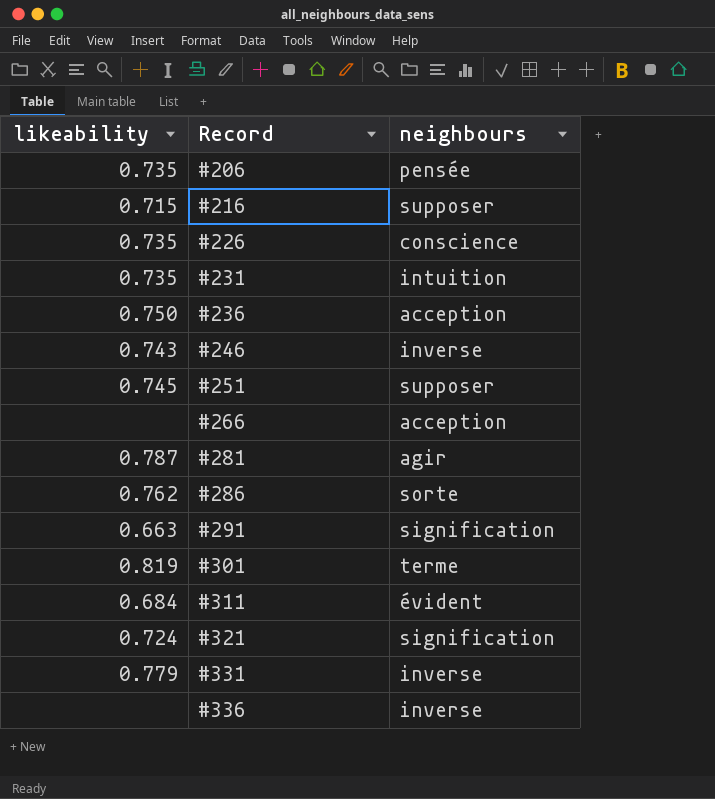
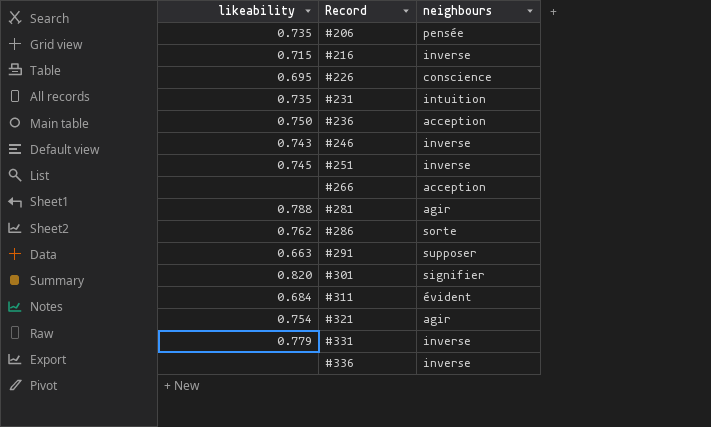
#216 | neighbours: supposer -> inverse
#226 | likeability: 0.735 -> 0.695
#251 | neighbours: supposer -> inverse
#281 | likeability: 0.787 -> 0.788
#291 | neighbours: signification -> supposer
#301 | likeability: 0.819 -> 0.820
#301 | neighbours: terme -> signifier
#321 | likeability: 0.724 -> 0.754
#321 | neighbours: signification -> agir

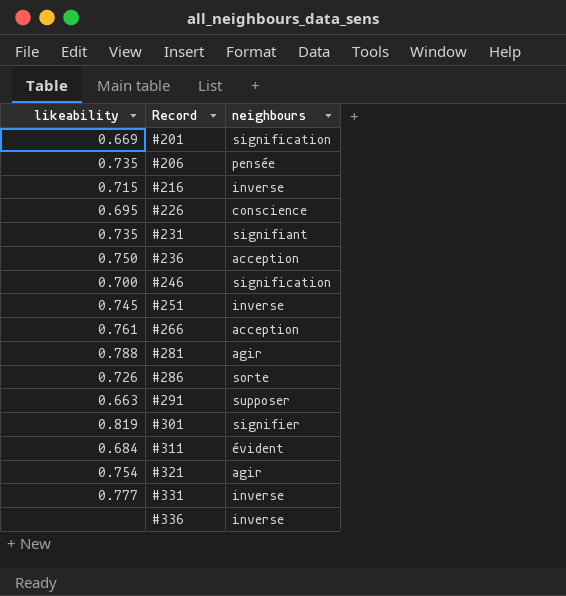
row #201: none -> 0.669 | signification
#231 | neighbours: intuition -> signifiant
#246 | likeability: 0.743 -> 0.700
#246 | neighbours: inverse -> signification
#266 | likeability: none -> 0.761
#286 | likeability: 0.762 -> 0.726
#301 | likeability: 0.820 -> 0.819
#331 | likeability: 0.779 -> 0.777

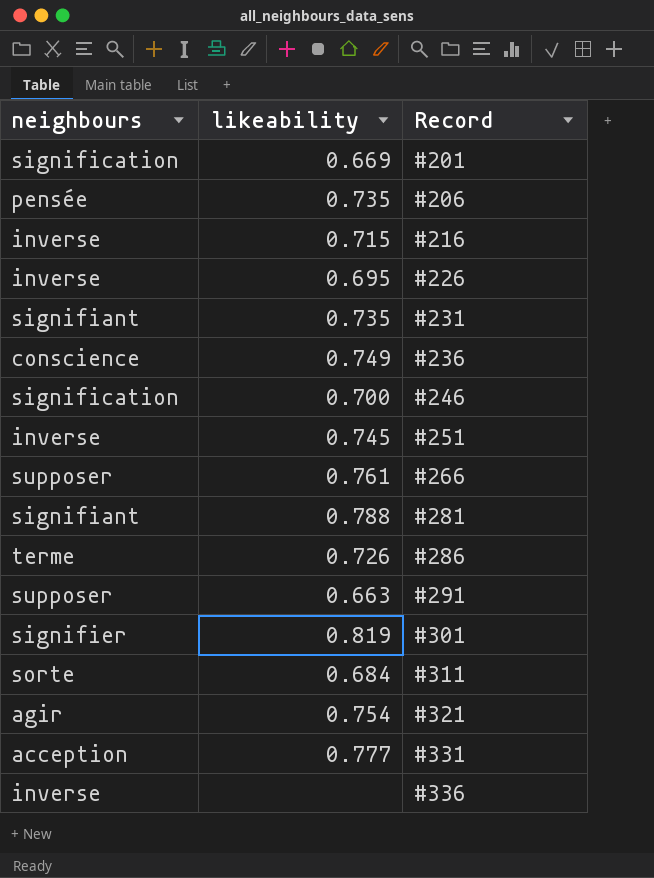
column neighbours | position: 3 -> 1
#226 | neighbours: conscience -> inverse
#236 | neighbours: acception -> conscience
#236 | likeability: 0.750 -> 0.749
#266 | neighbours: acception -> supposer
#281 | neighbours: agir -> signifiant
#286 | neighbours: sorte -> terme
#311 | neighbours: évident -> sorte
#331 | neighbours: inverse -> acception

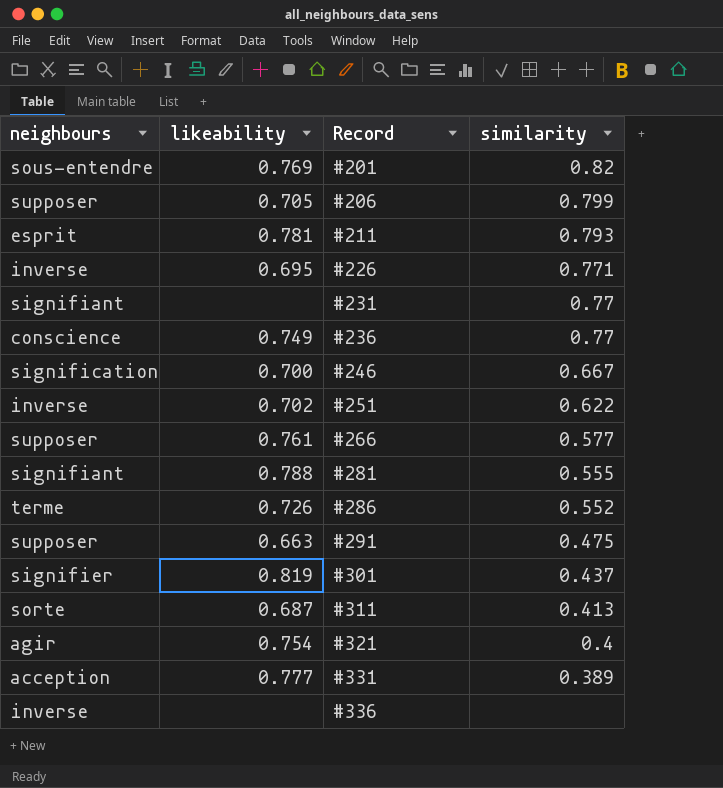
column similarity | position: none -> 4
row #216: inverse | 0.715 -> none
#201 | neighbours: signification -> sous-entendre
#201 | likeability: 0.669 -> 0.769
#206 | neighbours: pensée -> supposer
#206 | likeability: 0.735 -> 0.705
row #211: none -> esprit | 0.781 | 0.793
#231 | likeability: 0.735 -> none
#251 | likeability: 0.745 -> 0.702
#311 | likeability: 0.684 -> 0.687

